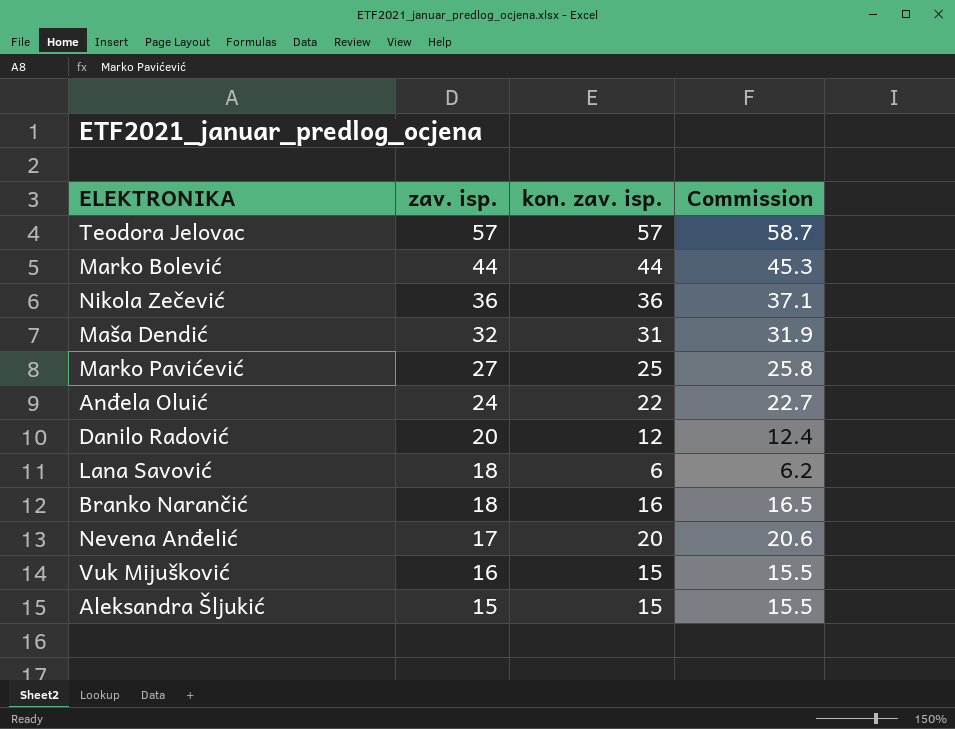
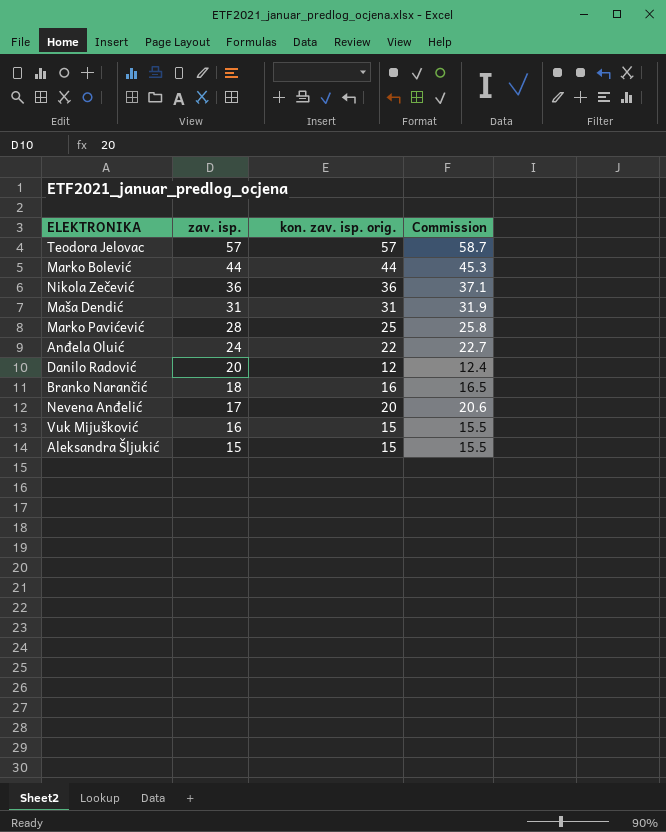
column name: kon. zav. isp. -> kon. zav. isp. orig.
row Lana Savović: 18 | 6 | 6.2 -> none
Maša Dendić | zav. isp.: 32 -> 31
Marko Pavićević | zav. isp.: 27 -> 28

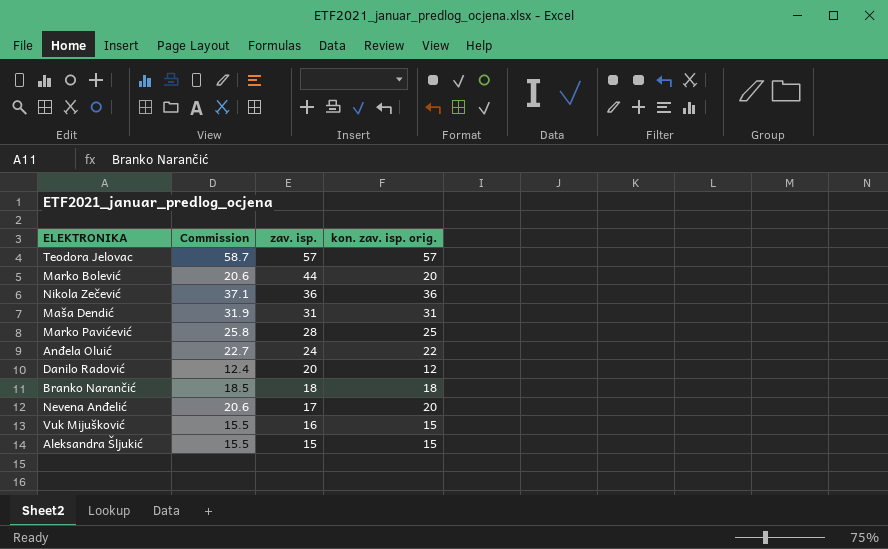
column Commission | position: 4 -> 2
Marko Bolević | Commission: 45.3 -> 20.6
Marko Bolević | kon. zav. isp. orig.: 44 -> 20
Branko Narančić | Commission: 16.5 -> 18.5
Branko Narančić | kon. zav. isp. orig.: 16 -> 18

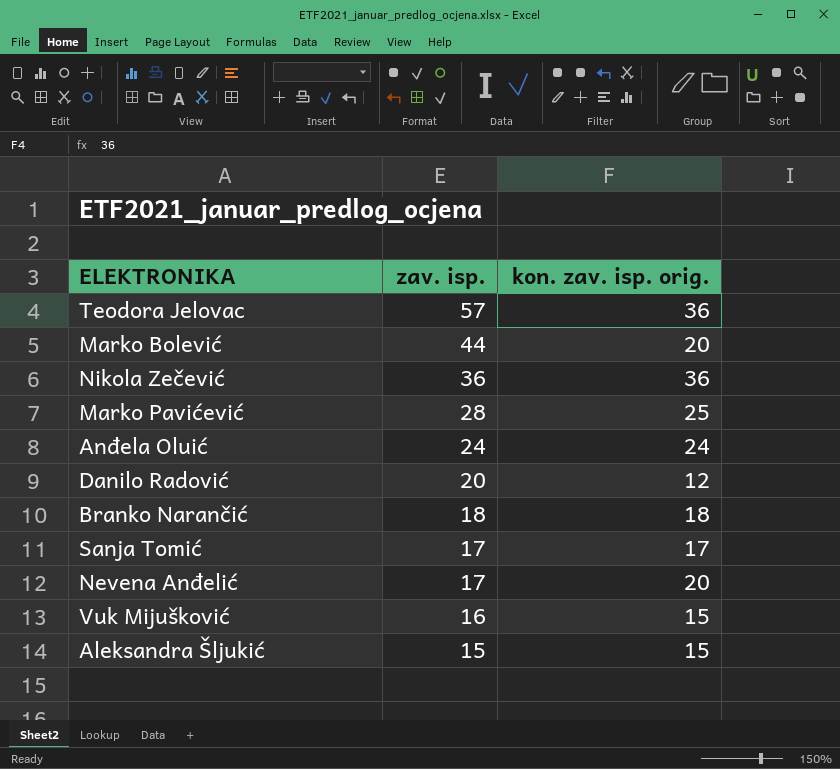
column Commission | formula: [kon. zav. isp. orig.] * 1.03 -> none
row Maša Dendić: 31.9 | 31 | 31 -> none
Teodora Jelovac | kon. zav. isp. orig.: 57 -> 36
Anđela Oluić | kon. zav. isp. orig.: 22 -> 24
row Sanja Tomić: none -> 17 | 17

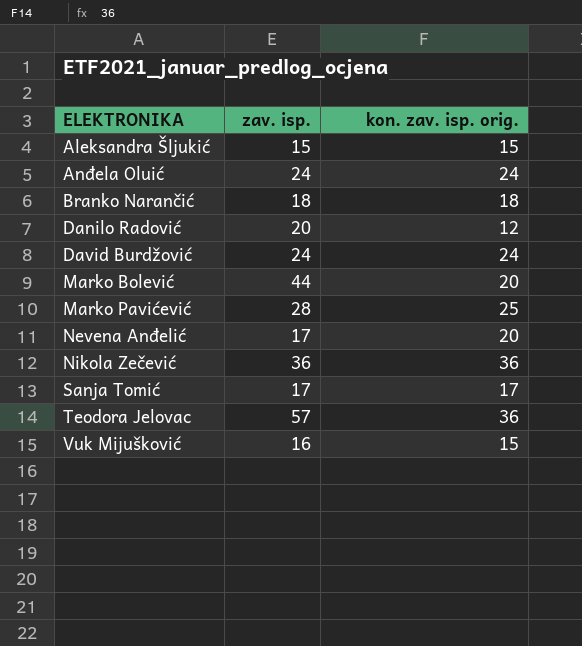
row order: zav. isp. descending -> ELEKTRONIKA ascending
row David Burdžović: none -> 24 | 24

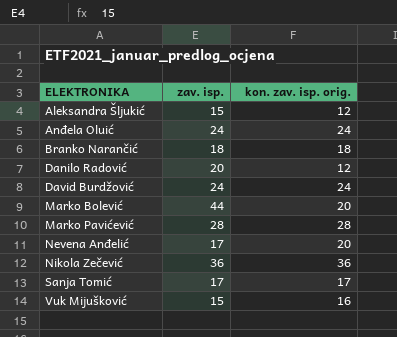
row Teodora Jelovac: 57 | 36 -> none
Aleksandra Šljukić | kon. zav. isp. orig.: 15 -> 12
Marko Pavićević | kon. zav. isp. orig.: 25 -> 28
Vuk Mijušković | zav. isp.: 16 -> 15
Vuk Mijušković | kon. zav. isp. orig.: 15 -> 16

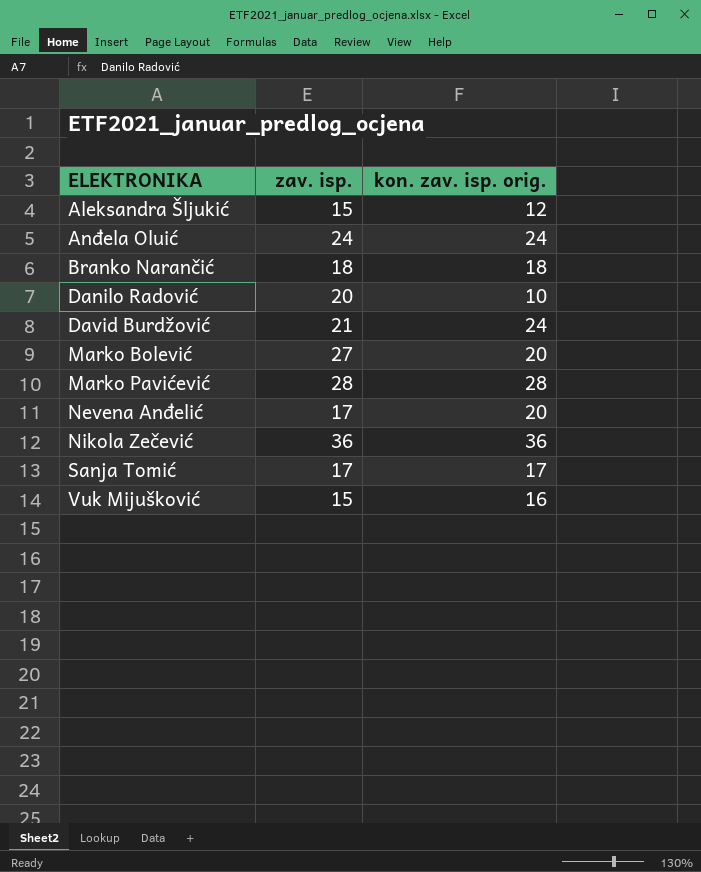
Danilo Radović | kon. zav. isp. orig.: 12 -> 10
David Burdžović | zav. isp.: 24 -> 21
Marko Bolević | zav. isp.: 44 -> 27

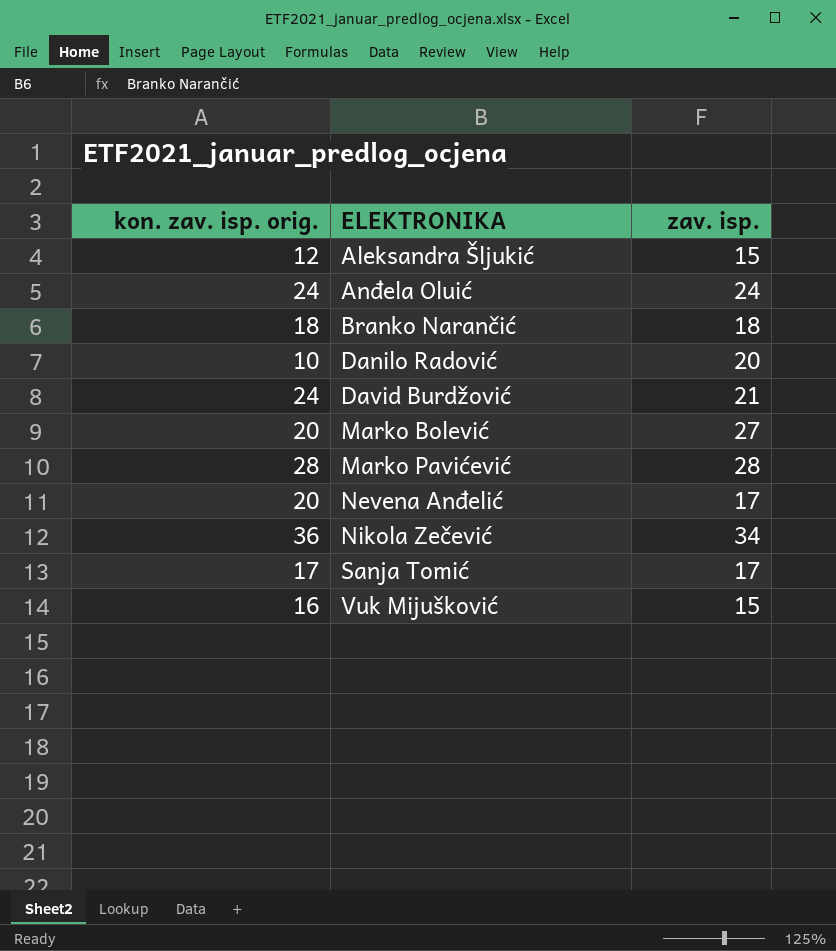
column kon. zav. isp. orig. | position: 3 -> 1
Nikola Zečević | zav. isp.: 36 -> 34

